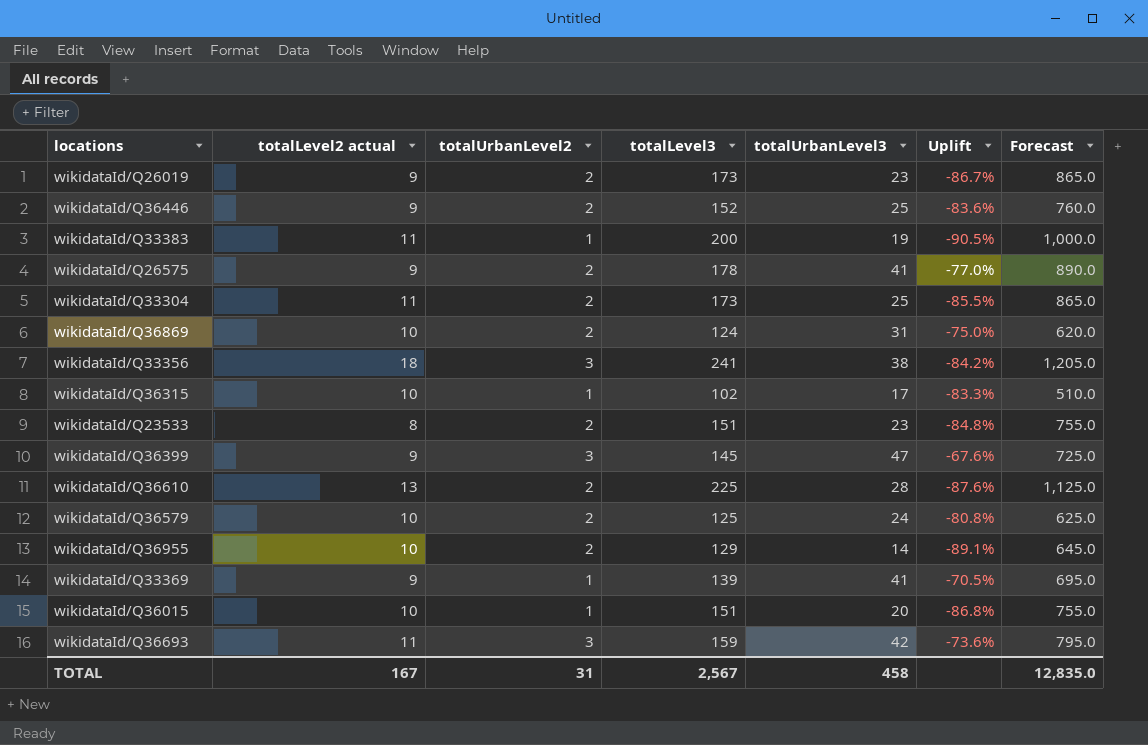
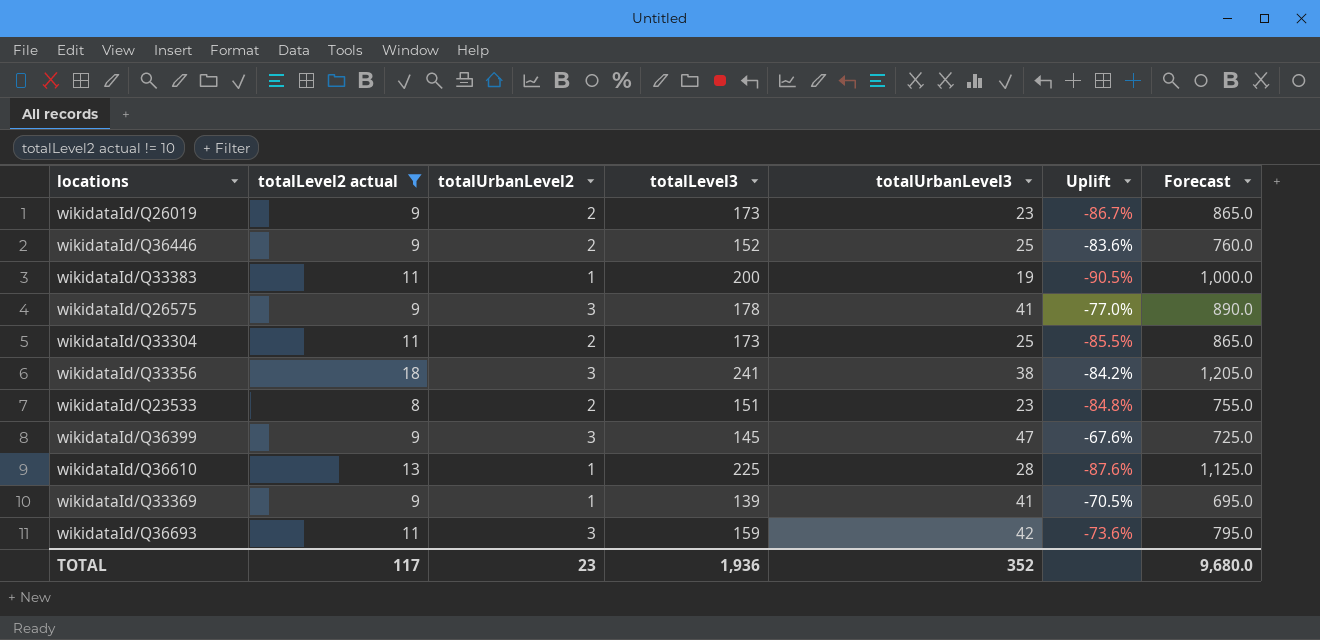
filter: none -> totalLevel2 actual != 10
wikidataId/Q26575 | totalUrbanLevel2: 2 -> 3
wikidataId/Q36610 | totalUrbanLevel2: 2 -> 1
TOTAL | totalLevel2 actual: 167 -> 117
TOTAL | totalUrbanLevel2: 31 -> 23
TOTAL | totalLevel3: 2,567 -> 1,936
TOTAL | totalUrbanLevel3: 458 -> 352
TOTAL | Forecast: 12,835.0 -> 9,680.0

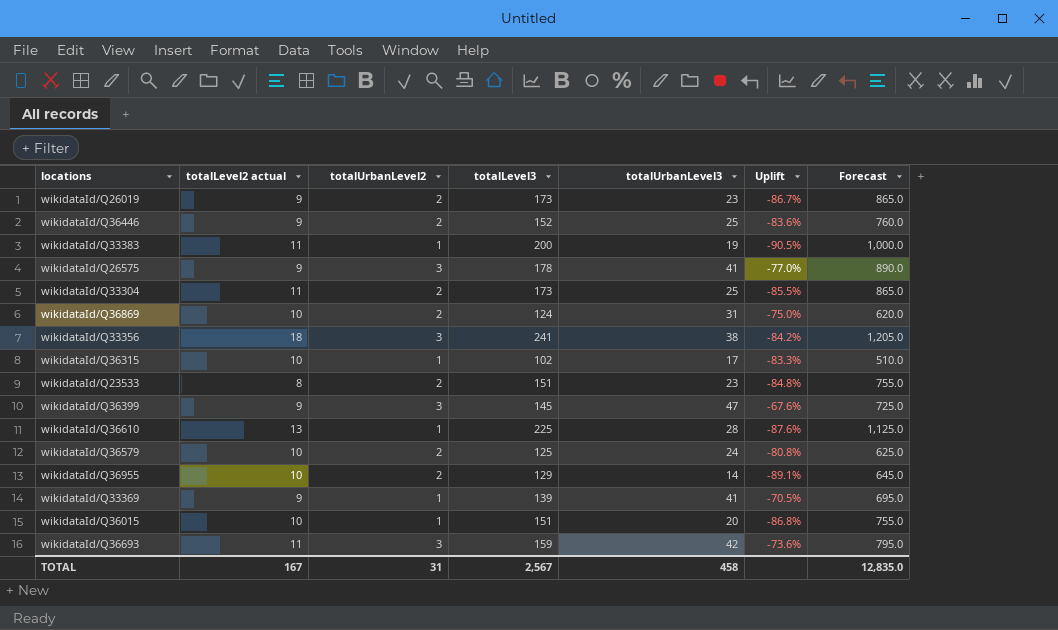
filter: totalLevel2 actual != 10 -> none
TOTAL | totalLevel2 actual: 117 -> 167
TOTAL | totalUrbanLevel2: 23 -> 31
TOTAL | totalLevel3: 1,936 -> 2,567
TOTAL | totalUrbanLevel3: 352 -> 458
TOTAL | Forecast: 9,680.0 -> 12,835.0

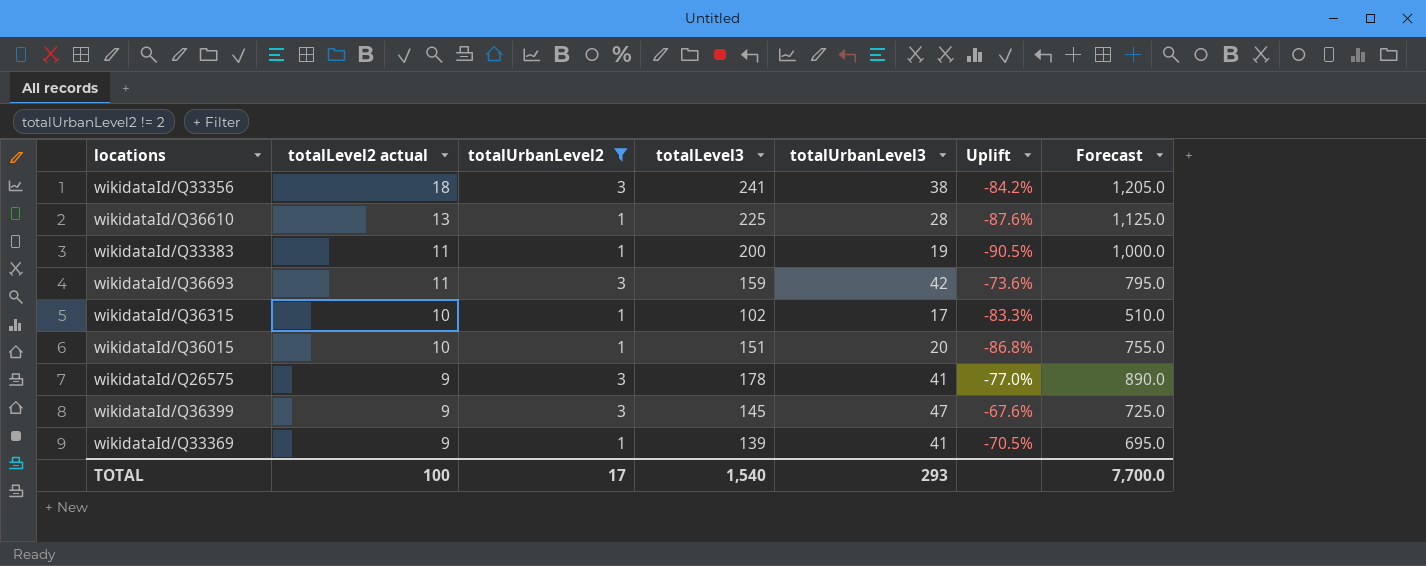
filter: none -> totalUrbanLevel2 != 2
row order: none -> totalLevel2 actual descending
TOTAL | totalLevel2 actual: 167 -> 100
TOTAL | totalUrbanLevel2: 31 -> 17
TOTAL | totalLevel3: 2,567 -> 1,540
TOTAL | totalUrbanLevel3: 458 -> 293
TOTAL | Forecast: 12,835.0 -> 7,700.0

